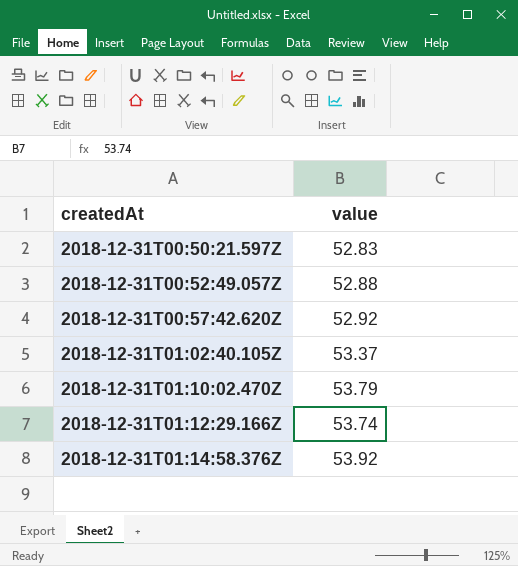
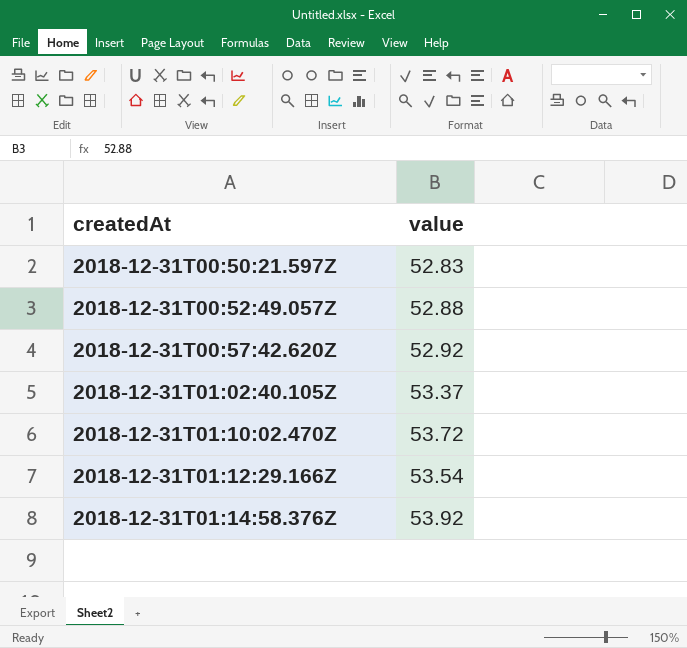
2018-12-31T01:10:02.470Z | value: 53.79 -> 53.72
2018-12-31T01:12:29.166Z | value: 53.74 -> 53.54

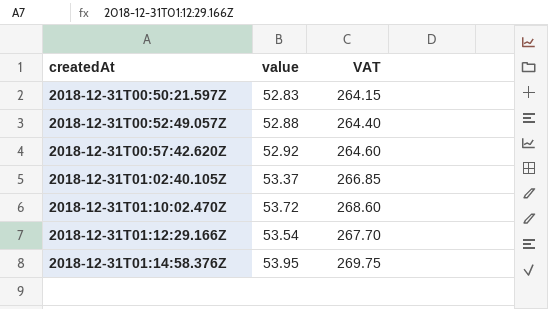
column VAT | formula: none -> [value] * 5
2018-12-31T01:14:58.376Z | value: 53.92 -> 53.95

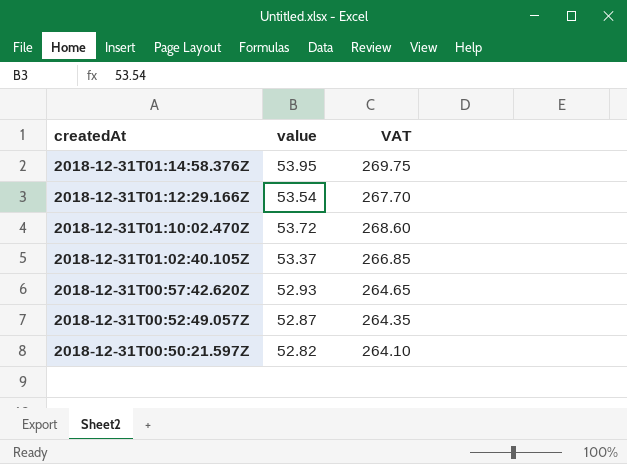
row order: createdAt ascending -> createdAt descending
2018-12-31T00:57:42.620Z | value: 52.92 -> 52.93
2018-12-31T00:57:42.620Z | VAT: 264.60 -> 264.65
2018-12-31T00:52:49.057Z | value: 52.88 -> 52.87
2018-12-31T00:52:49.057Z | VAT: 264.40 -> 264.35
2018-12-31T00:50:21.597Z | value: 52.83 -> 52.82
2018-12-31T00:50:21.597Z | VAT: 264.15 -> 264.10

